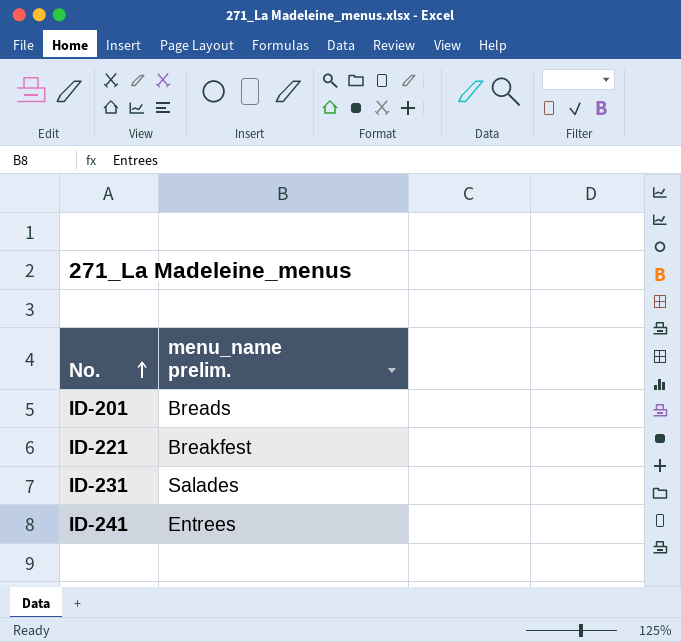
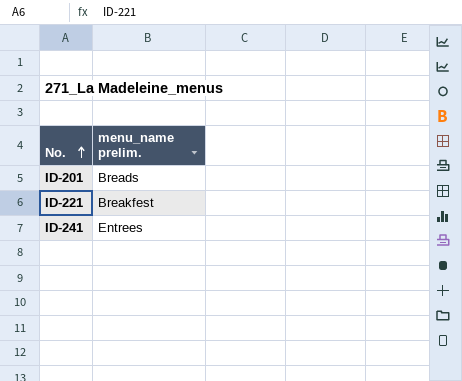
row ID-231: Salades -> none

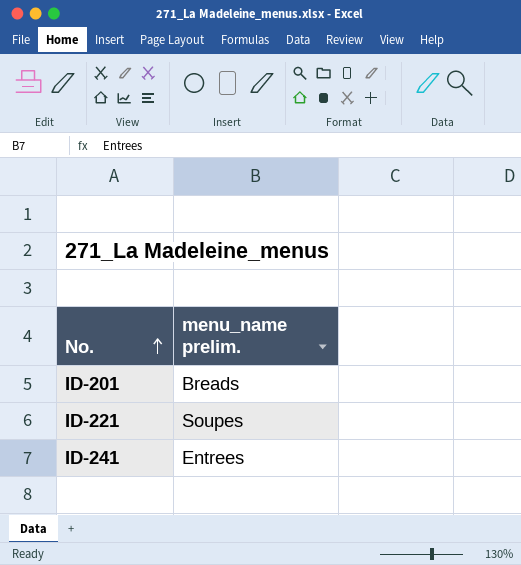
ID-221 | menu_name prelim.: Breakfest -> Soupes

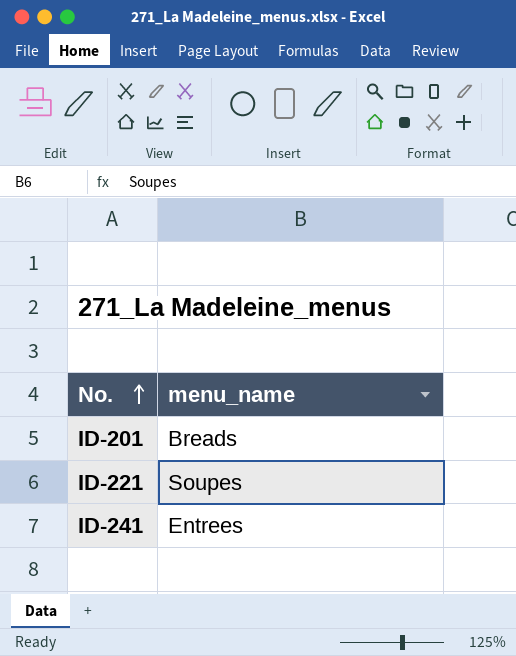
column name: menu_name prelim. -> menu_name

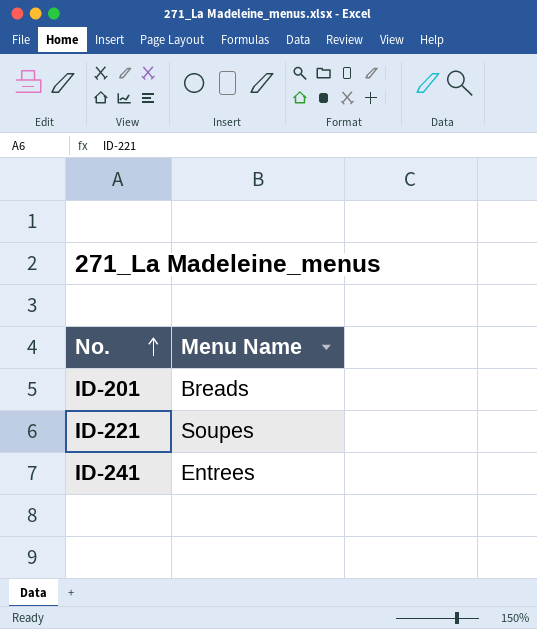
column name: menu_name -> Menu Name

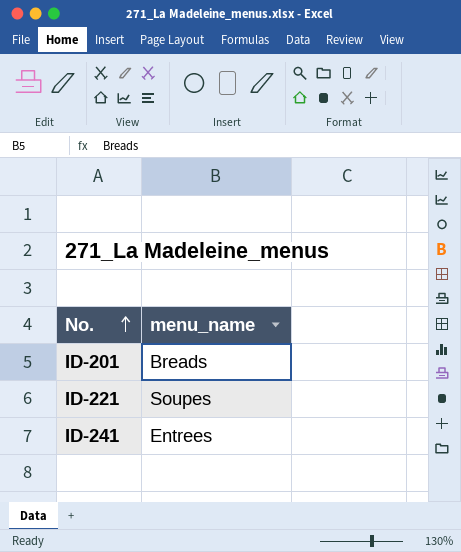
column name: Menu Name -> menu_name

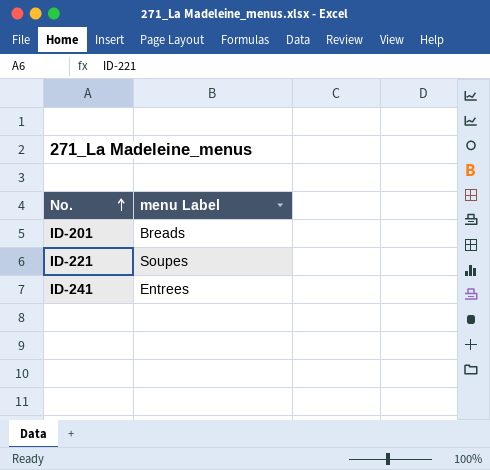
column name: menu_name -> menu Label

